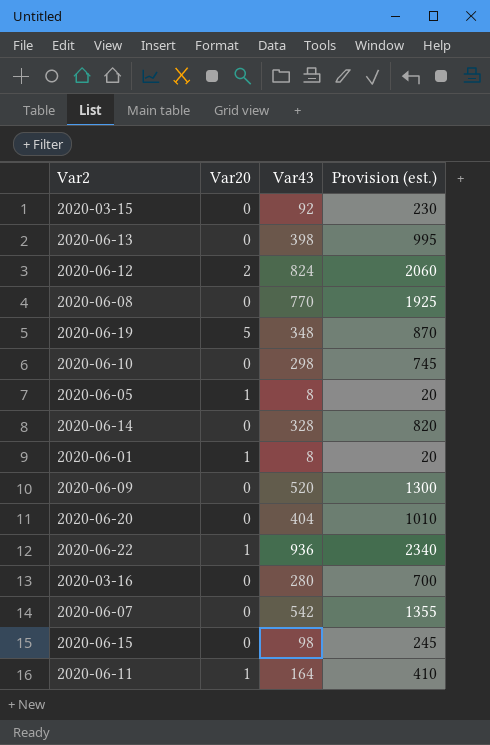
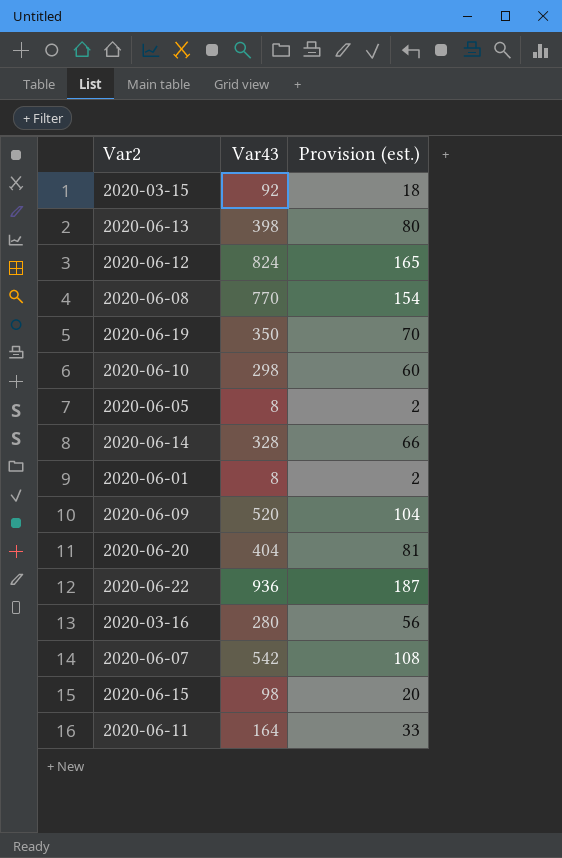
column Var20 | position: 2 -> none
column Provision (est.) | formula: [Var43] * 2.5 -> [Var43] * 0.2
2020-06-19 | Var43: 348 -> 350

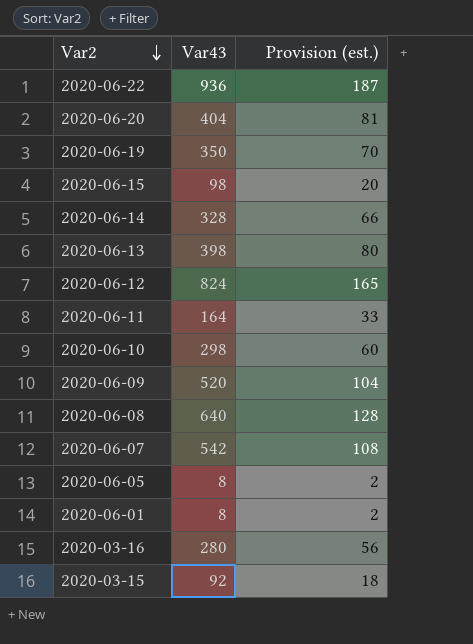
row order: none -> Var2 descending
2020-06-08 | Var43: 770 -> 640
2020-06-08 | Provision (est.): 154 -> 128

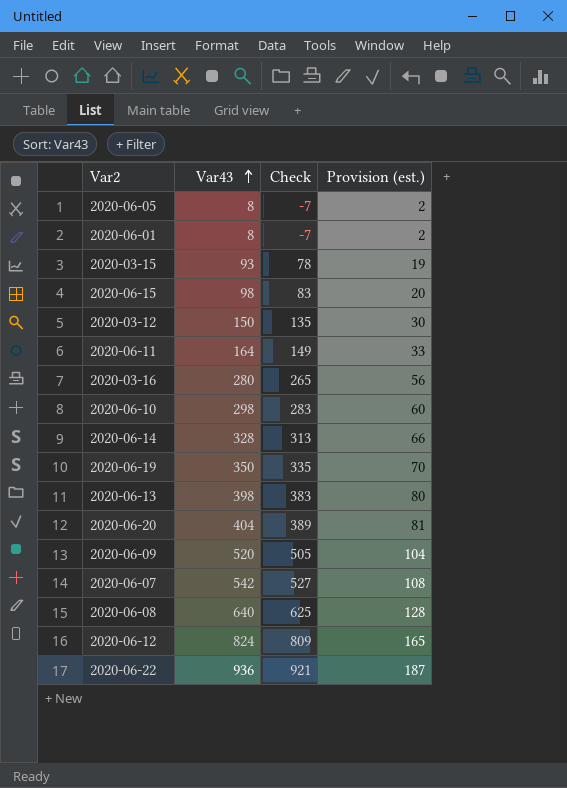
row order: Var2 descending -> Var43 ascending
column Check | formula: none -> [Var43] - 15
2020-03-15 | Var43: 92 -> 93
2020-03-15 | Provision (est.): 18 -> 19
row 2020-03-12: none -> 150 | 135 | 30

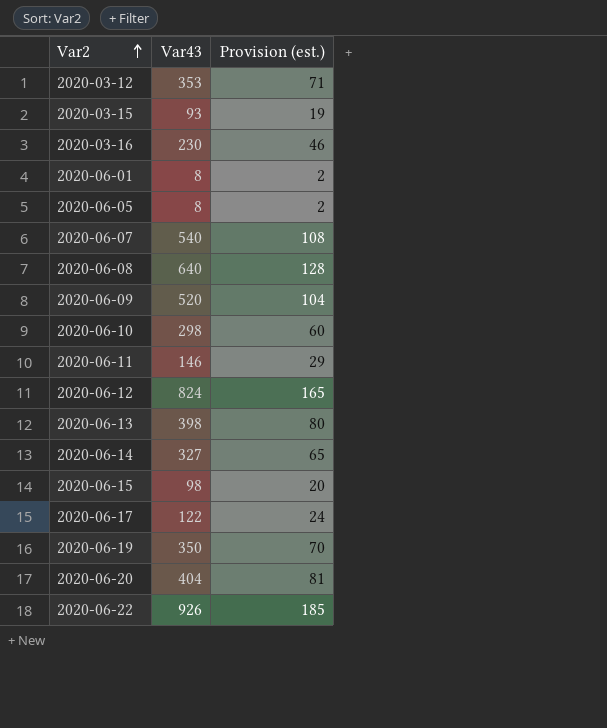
row order: Var43 ascending -> Var2 ascending
column Check | formula: [Var43] - 15 -> none
2020-03-12 | Var43: 150 -> 353
2020-03-12 | Provision (est.): 30 -> 71
2020-03-16 | Var43: 280 -> 230
2020-03-16 | Provision (est.): 56 -> 46
2020-06-07 | Var43: 542 -> 540
2020-06-11 | Var43: 164 -> 146
2020-06-11 | Provision (est.): 33 -> 29
2020-06-14 | Var43: 328 -> 327
2020-06-14 | Provision (est.): 66 -> 65
row 2020-06-17: none -> 122 | 24
2020-06-22 | Var43: 936 -> 926
2020-06-22 | Provision (est.): 187 -> 185

